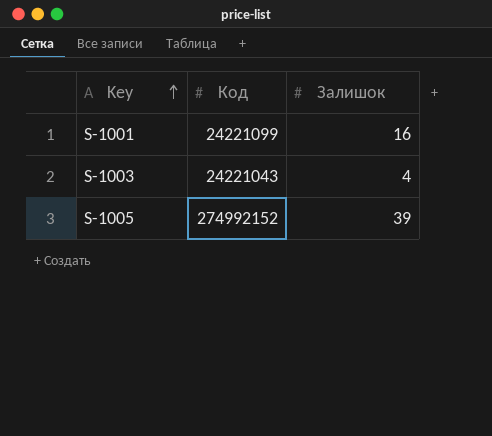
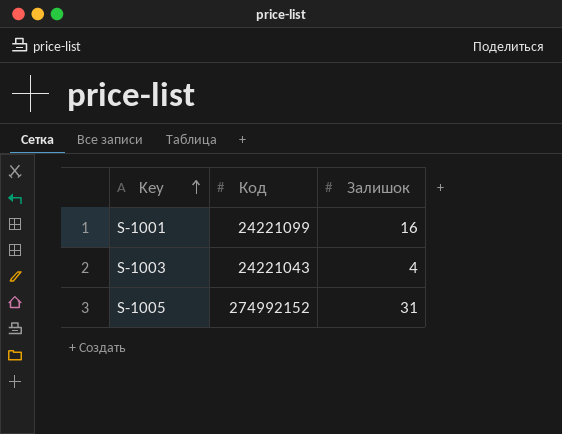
S-1005 | Залишок: 39 -> 31

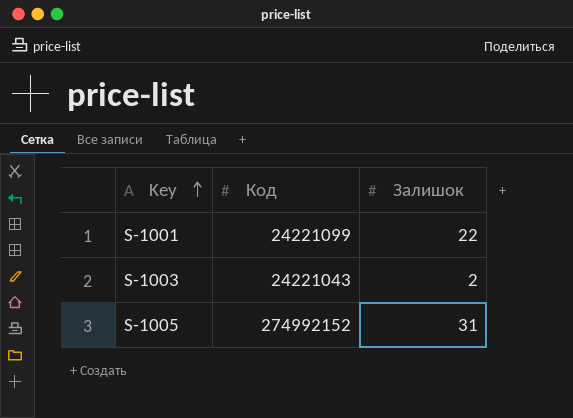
S-1001 | Залишок: 16 -> 22
S-1003 | Залишок: 4 -> 2

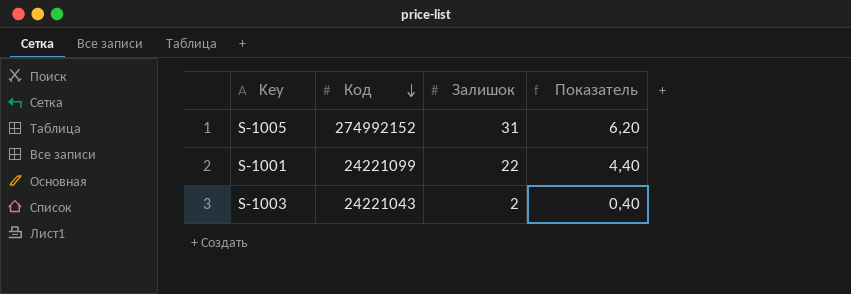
row order: Key ascending -> Код descending
column Показатель | formula: none -> [Залишок] * 0,2

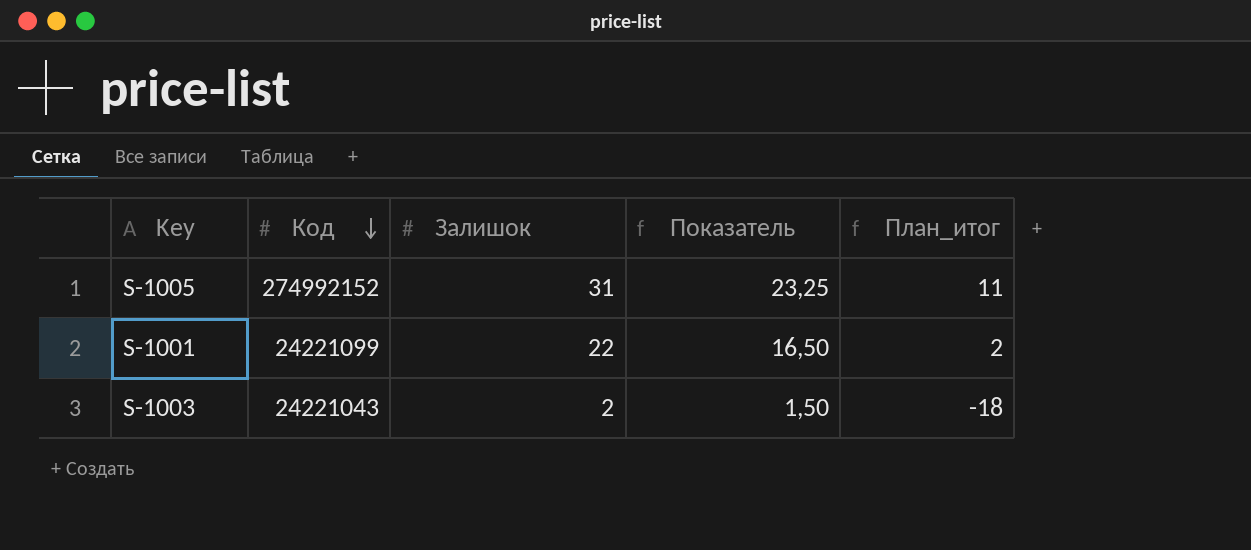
column Показатель | formula: [Залишок] * 0,2 -> [Залишок] * 0,75
column План_итог | formula: none -> [Залишок] - 20

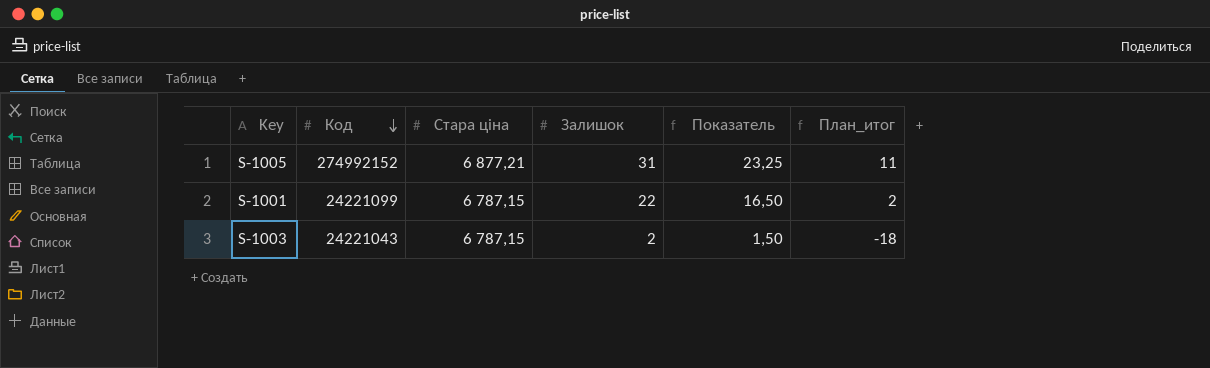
column Стара ціна | position: none -> 3

